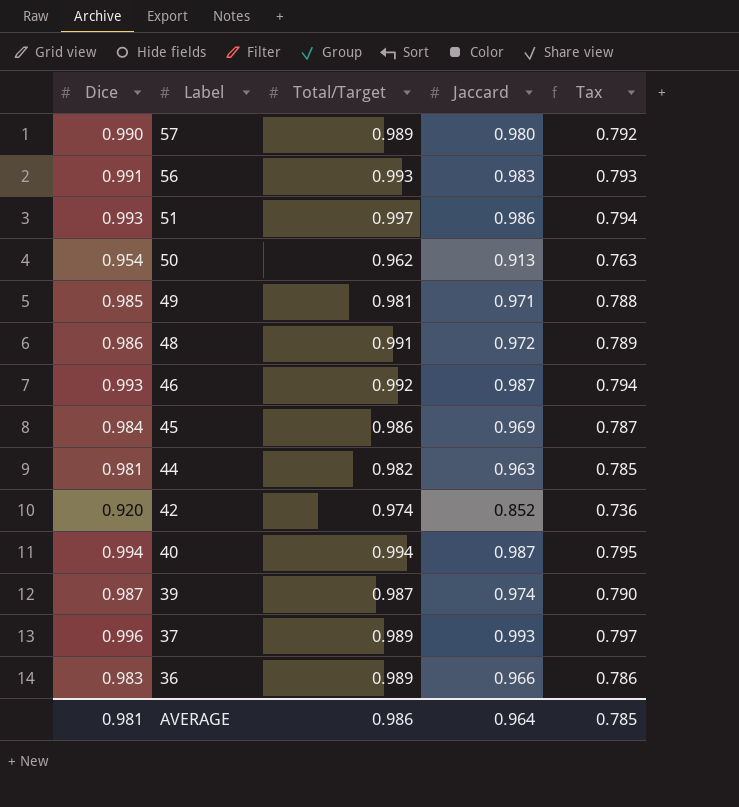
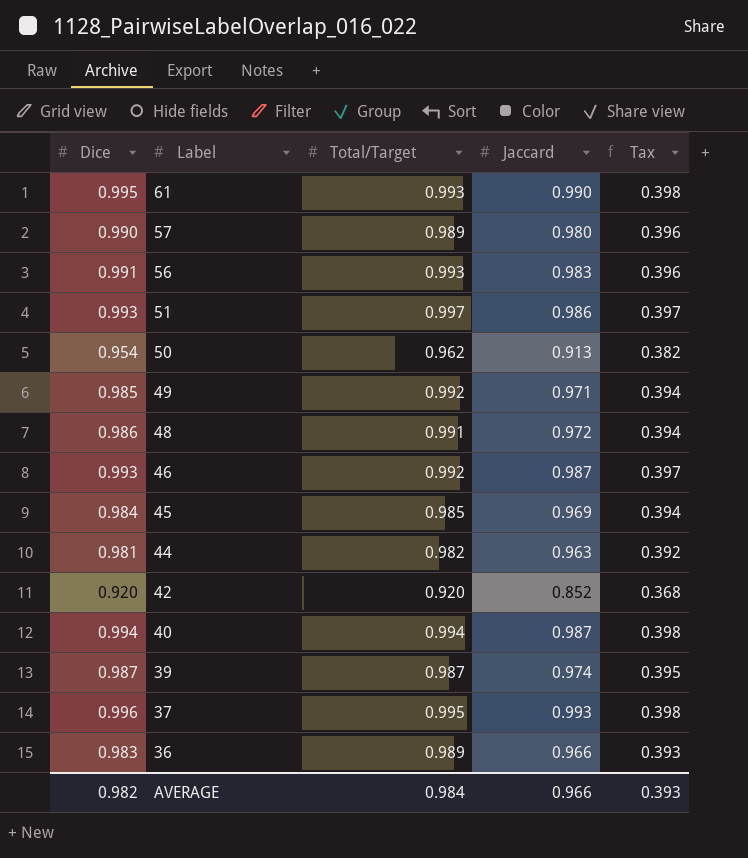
column Tax | formula: [Dice] * 0.8 -> [Dice] * 0.4
row 61: none -> 0.995 | 0.993 | 0.990 | 0.398
49 | Total/Target: 0.981 -> 0.992
45 | Total/Target: 0.986 -> 0.985
42 | Total/Target: 0.974 -> 0.920
37 | Total/Target: 0.989 -> 0.995
AVERAGE | Dice: 0.981 -> 0.982
AVERAGE | Total/Target: 0.986 -> 0.984
AVERAGE | Jaccard: 0.964 -> 0.966
AVERAGE | Tax: 0.785 -> 0.393

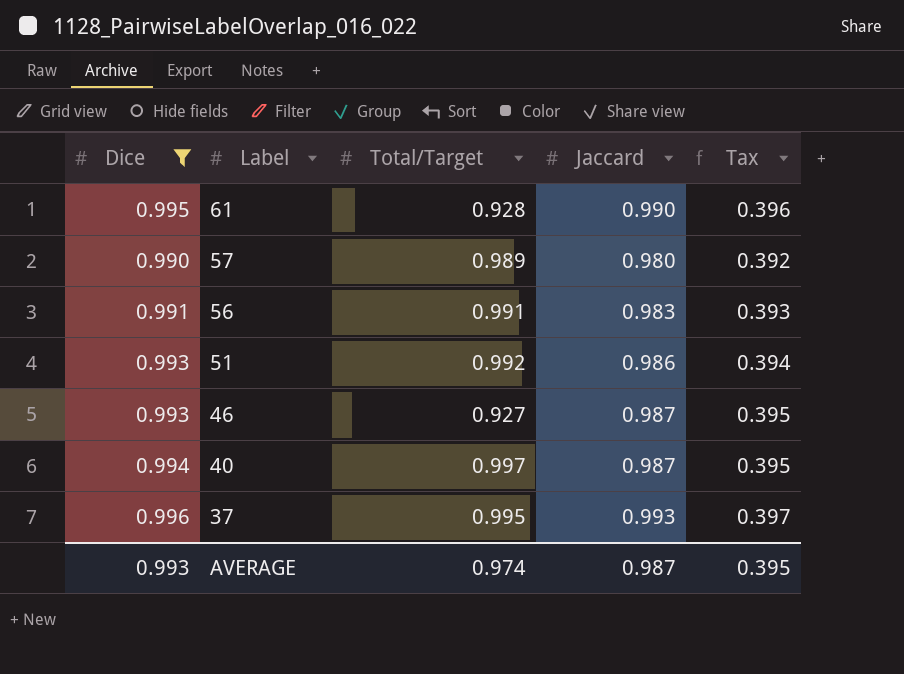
filter: none -> Dice >= 0.990
column Tax | formula: [Dice] * 0.4 -> [Jaccard] * 0.4
61 | Total/Target: 0.993 -> 0.928
56 | Total/Target: 0.993 -> 0.991
51 | Total/Target: 0.997 -> 0.992
46 | Total/Target: 0.992 -> 0.927
40 | Total/Target: 0.994 -> 0.997
AVERAGE | Dice: 0.982 -> 0.993
AVERAGE | Total/Target: 0.984 -> 0.974
AVERAGE | Jaccard: 0.966 -> 0.987
AVERAGE | Tax: 0.393 -> 0.395

